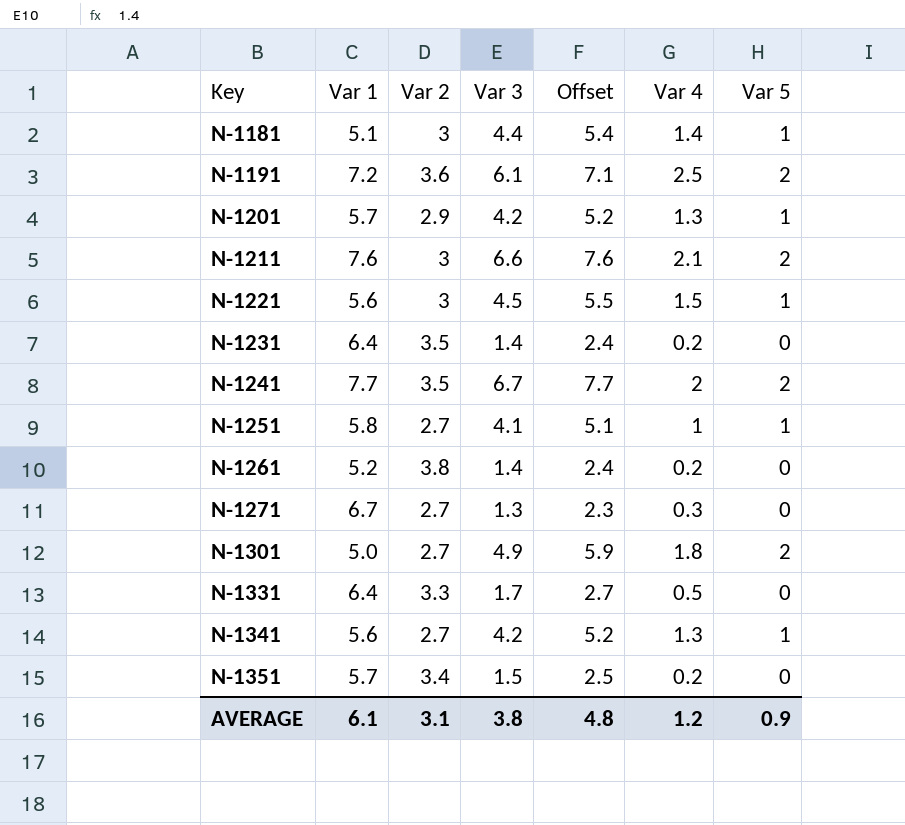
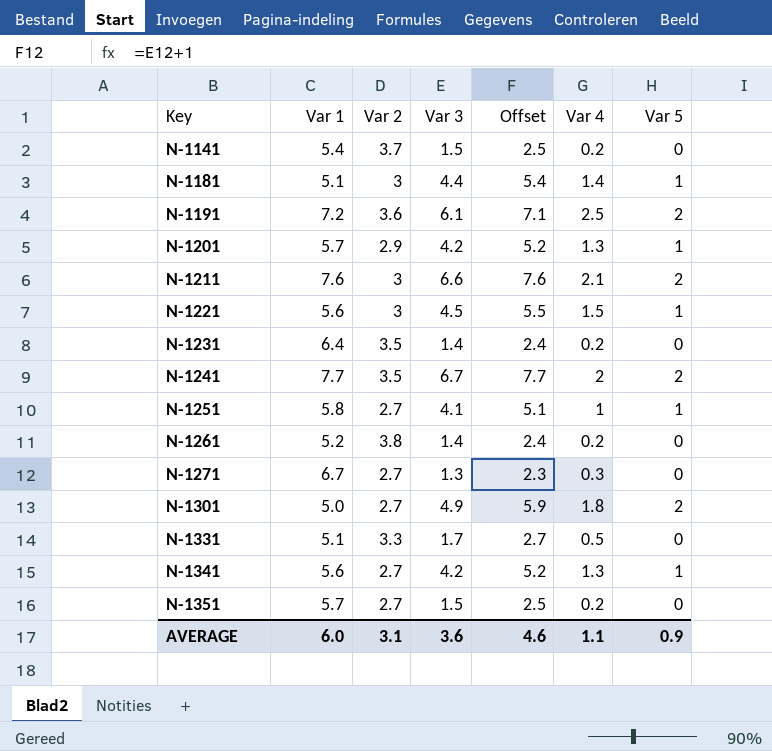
row N-1141: none -> 5.4 | 3.7 | 1.5 | 2.5 | 0.2 | 0
N-1331 | Var 1: 6.4 -> 5.1
N-1351 | Var 2: 3.4 -> 2.7
AVERAGE | Var 1: 6.1 -> 6.0
AVERAGE | Var 3: 3.8 -> 3.6
AVERAGE | Offset: 4.8 -> 4.6
AVERAGE | Var 4: 1.2 -> 1.1

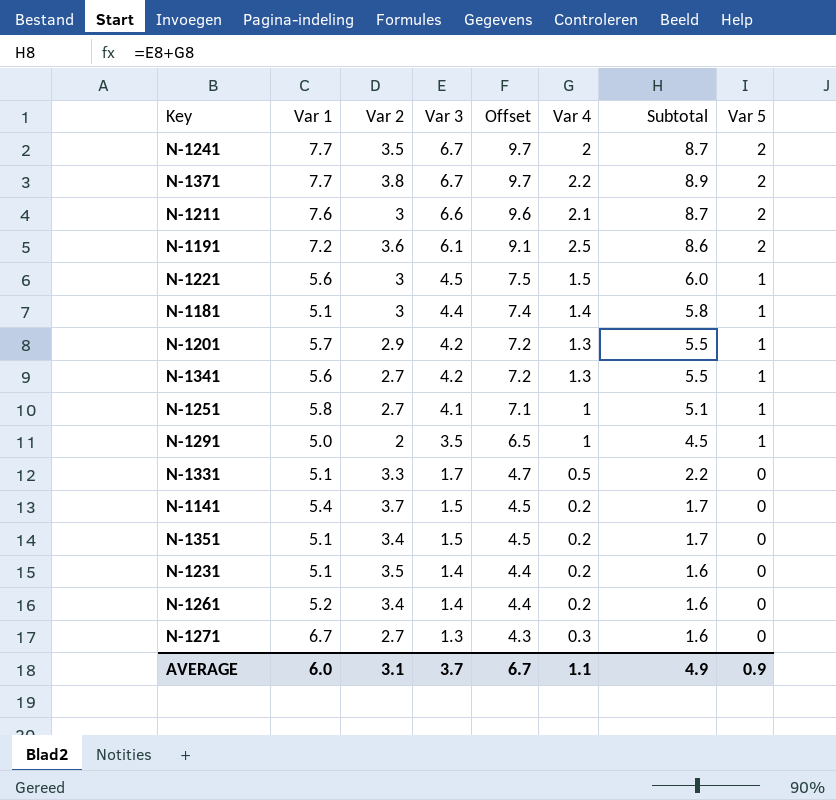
row order: Key ascending -> Var 3 descending
column Offset | formula: [Var 3] + 1 -> [Var 3] + 3
column Subtotal | formula: none -> [Var 3] + [Var 4]
row N-1301: 5.0 | 2.7 | 4.9 | 5.9 | 1.8 | 2 -> none
row N-1371: none -> 7.7 | 3.8 | 6.7 | 9.7 | 2.2 | 8.9 | 2
row N-1291: none -> 5.0 | 2 | 3.5 | 6.5 | 1 | 4.5 | 1
N-1351 | Var 1: 5.7 -> 5.1
N-1351 | Var 2: 2.7 -> 3.4
N-1231 | Var 1: 6.4 -> 5.1
N-1261 | Var 2: 3.8 -> 3.4
AVERAGE | Var 3: 3.6 -> 3.7
AVERAGE | Offset: 4.6 -> 6.7

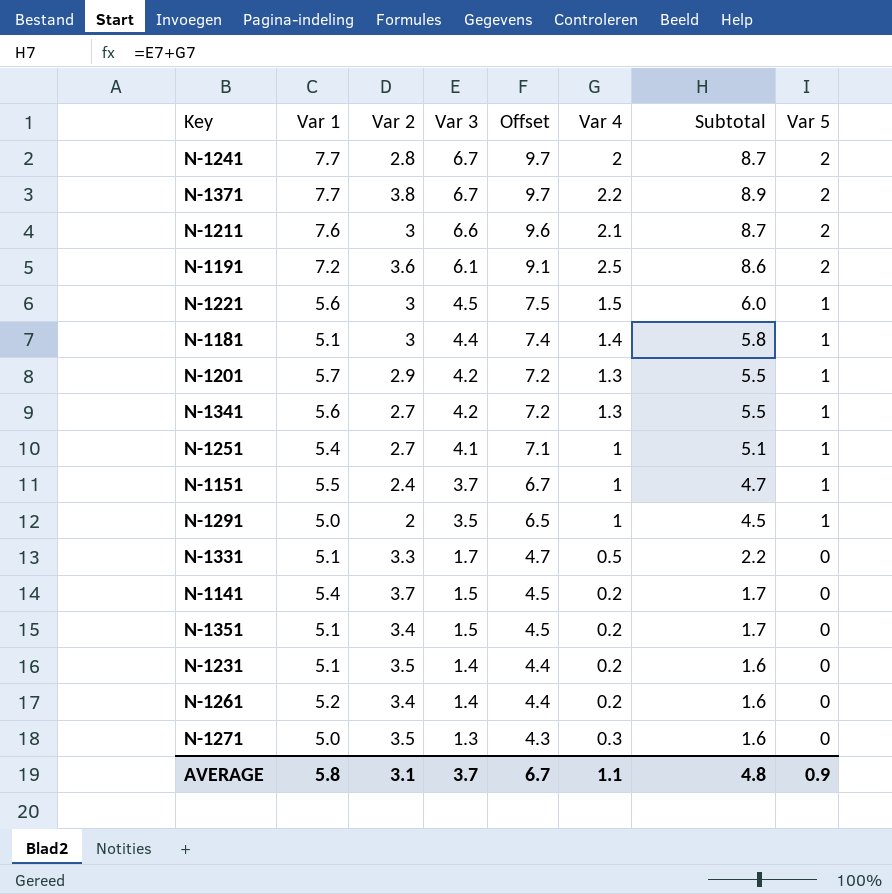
N-1241 | Var 2: 3.5 -> 2.8
N-1251 | Var 1: 5.8 -> 5.4
row N-1151: none -> 5.5 | 2.4 | 3.7 | 6.7 | 1 | 4.7 | 1
N-1271 | Var 1: 6.7 -> 5.0
N-1271 | Var 2: 2.7 -> 3.5
AVERAGE | Var 1: 6.0 -> 5.8
AVERAGE | Subtotal: 4.9 -> 4.8

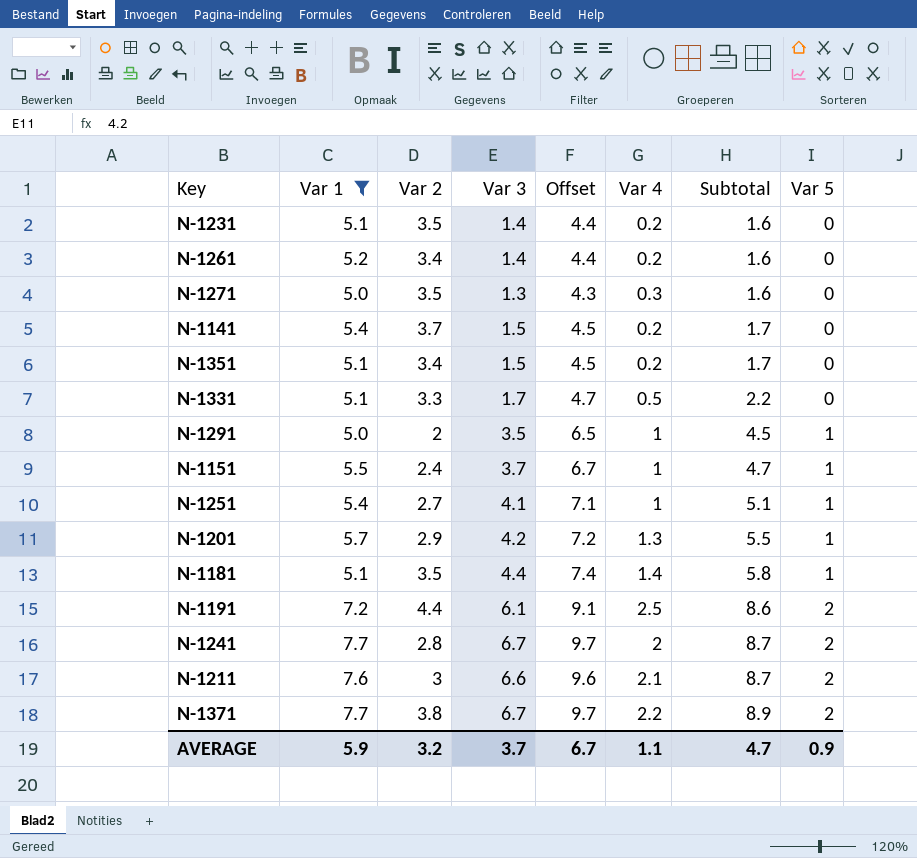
filter: none -> Var 1 != 5.6
row order: Var 3 descending -> Subtotal ascending
N-1181 | Var 2: 3 -> 3.5
N-1191 | Var 2: 3.6 -> 4.4
AVERAGE | Var 1: 5.8 -> 5.9
AVERAGE | Var 2: 3.1 -> 3.2
AVERAGE | Subtotal: 4.8 -> 4.7

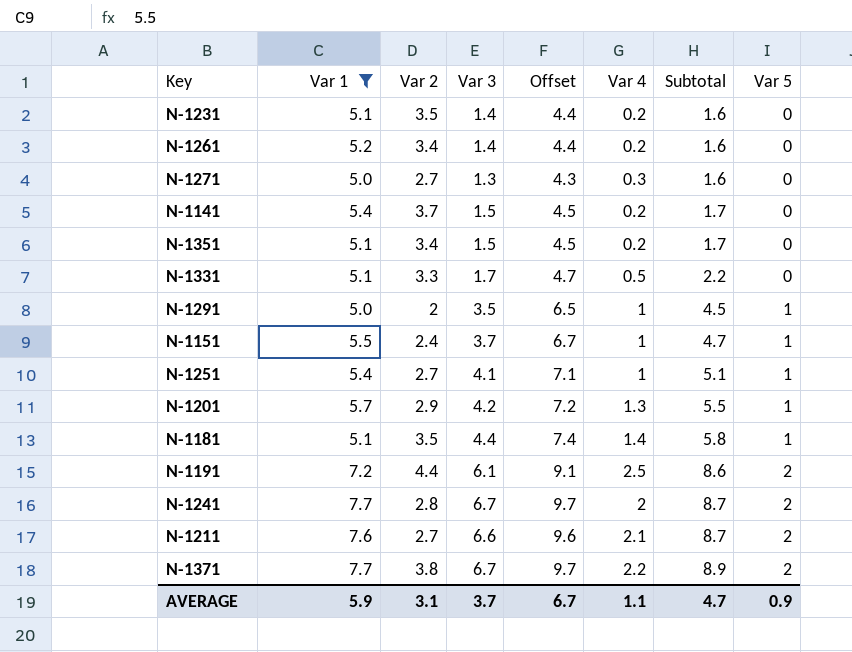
N-1271 | Var 2: 3.5 -> 2.7
N-1211 | Var 2: 3 -> 2.7
AVERAGE | Var 2: 3.2 -> 3.1

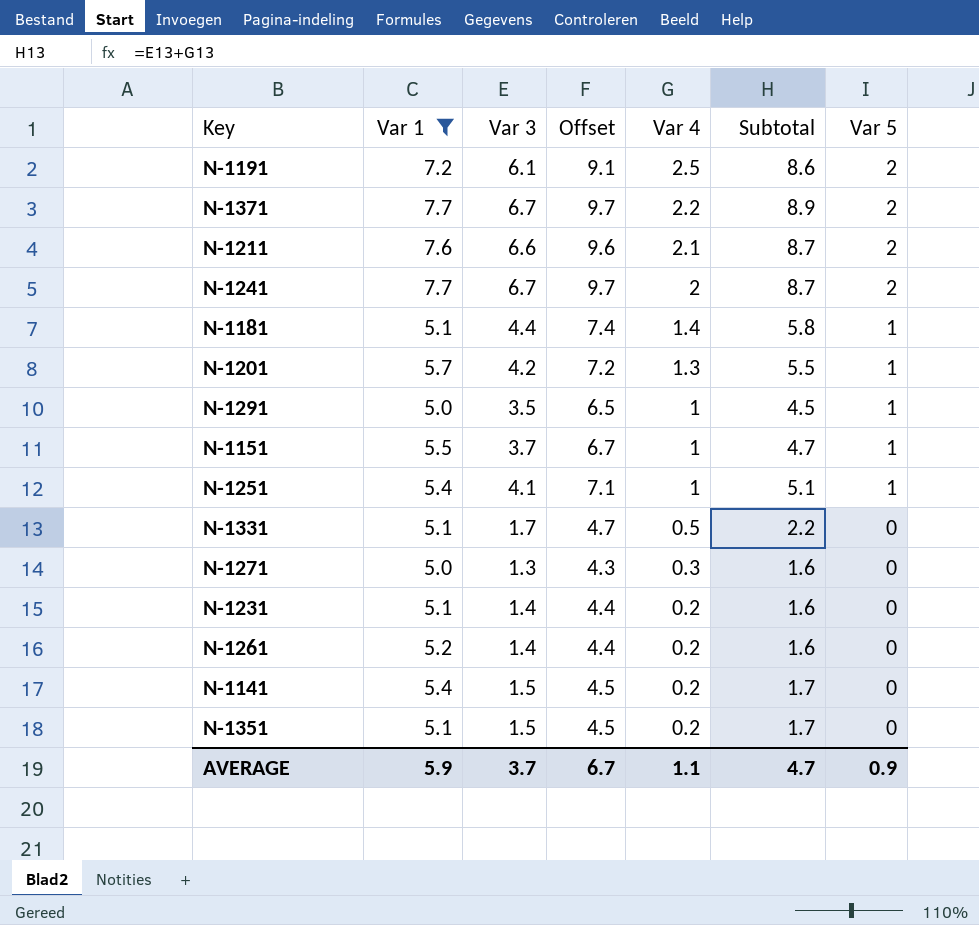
row order: Subtotal ascending -> Var 4 descending
column Var 2 | position: 3 -> none

